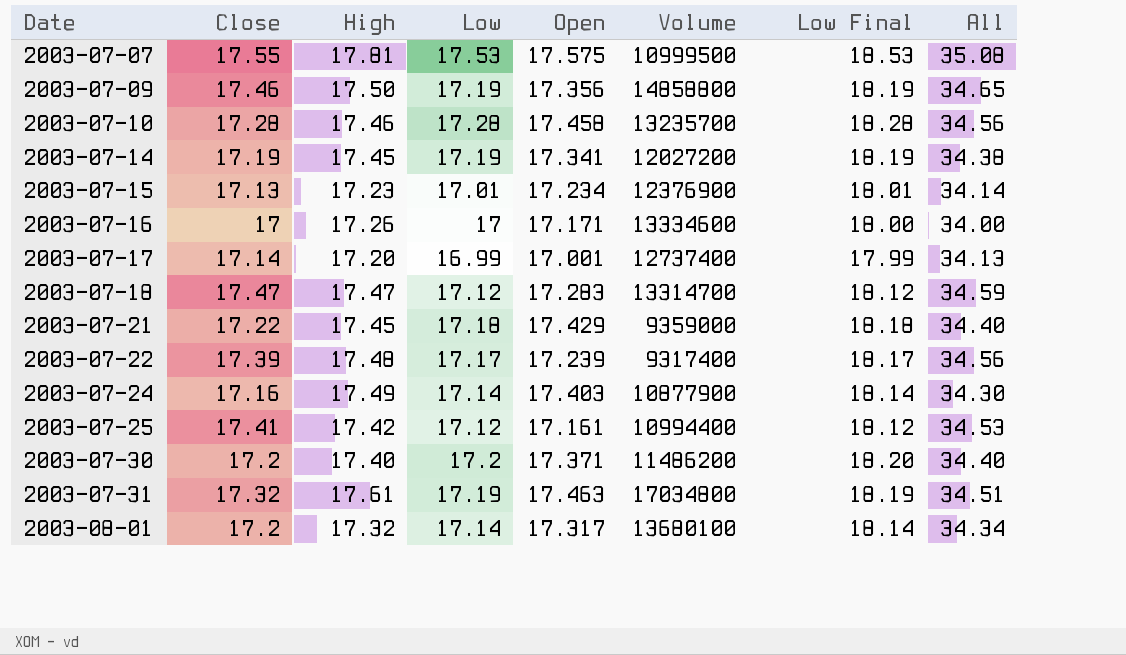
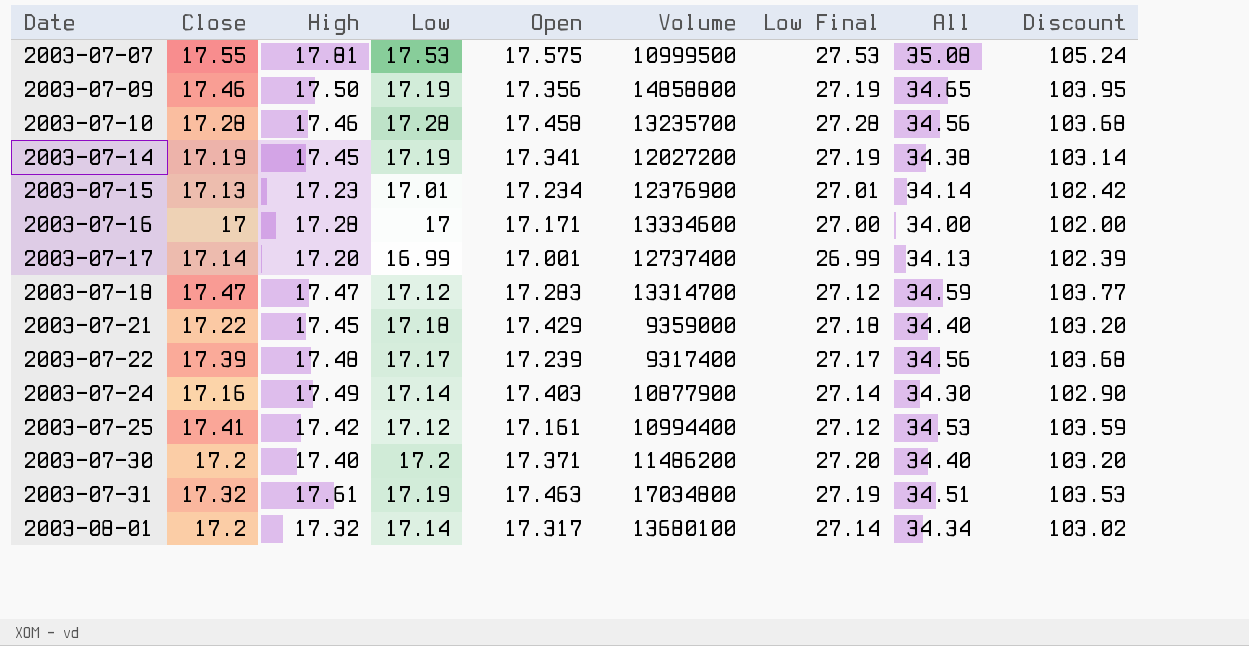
column Low Final | formula: [Low] + 1 -> [Low] + 10
column Discount | formula: none -> [All] * 3
2003-07-16 | High: 17.26 -> 17.28

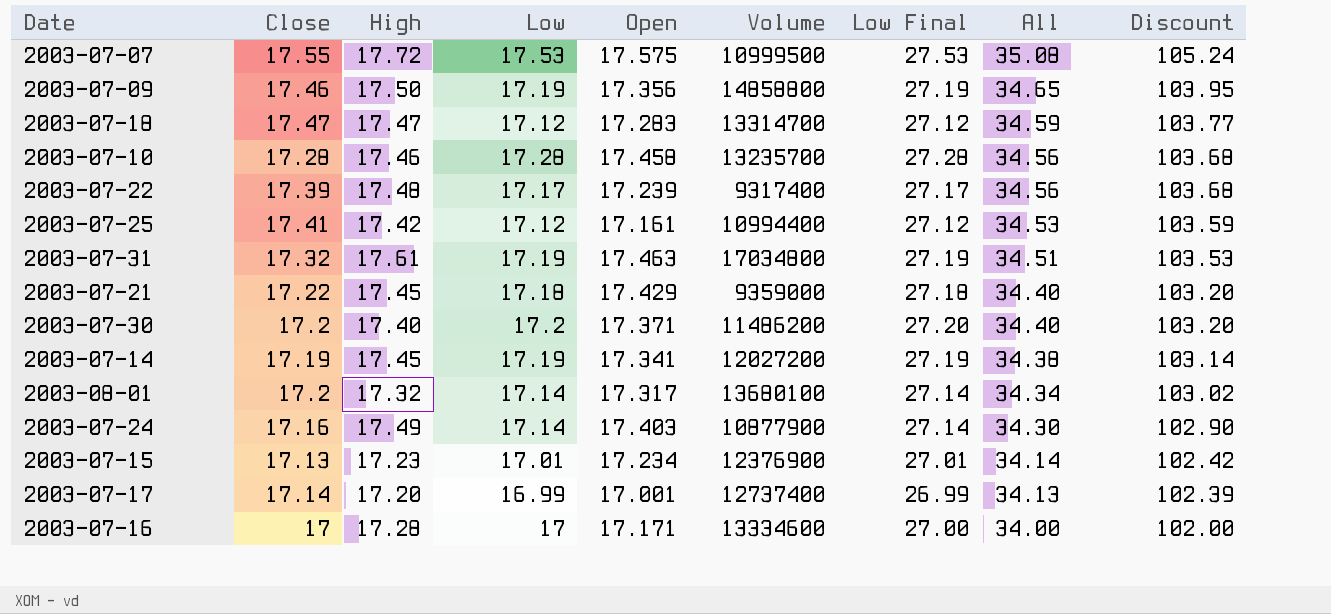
row order: Date ascending -> All descending
2003-07-07 | High: 17.81 -> 17.72

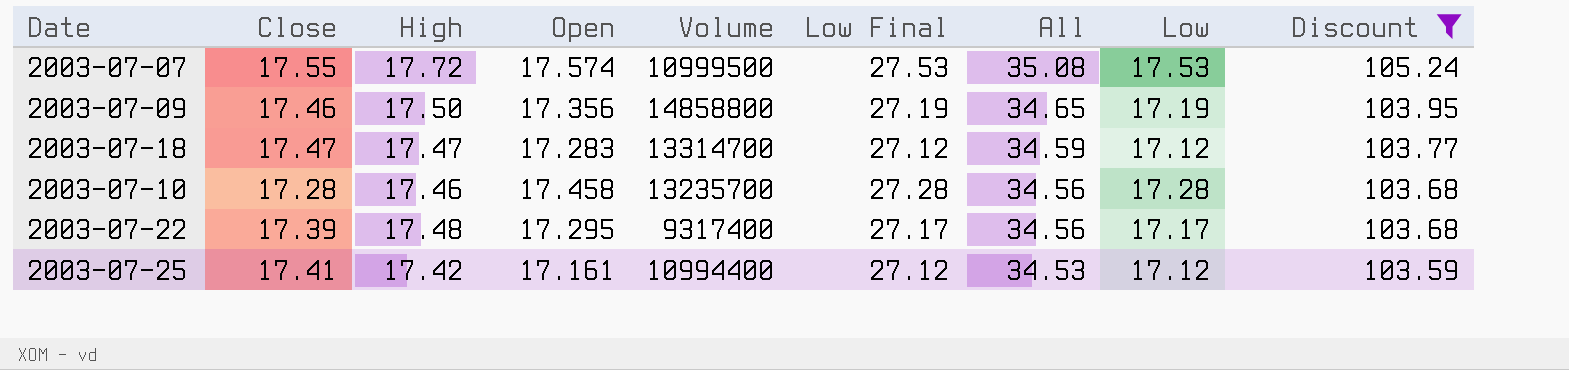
filter: none -> Discount >= 103.59
column Low | position: 4 -> 8
2003-07-07 | Open: 17.575 -> 17.574
2003-07-22 | Open: 17.239 -> 17.295

